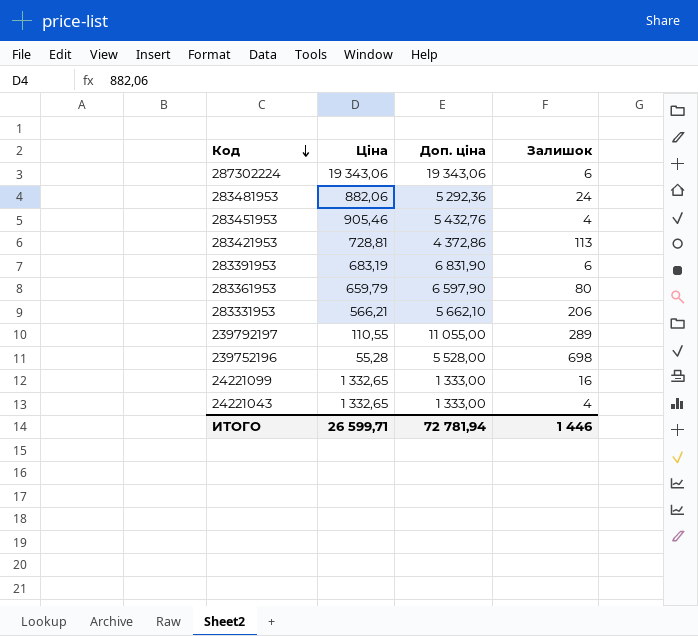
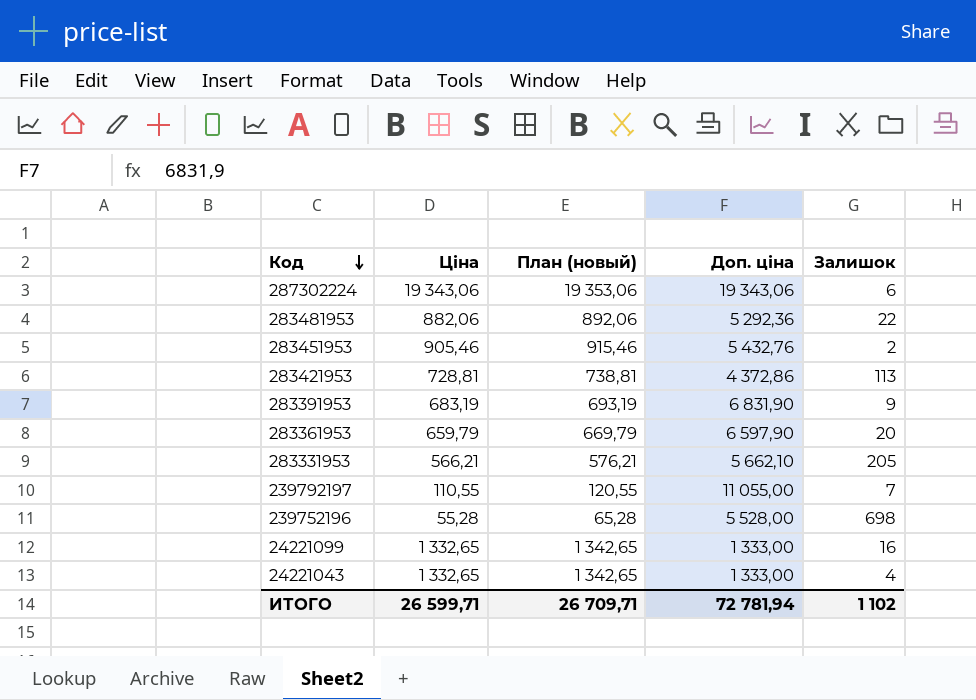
column План (новый) | formula: none -> [Ціна] + 10
283481953 | Залишок: 24 -> 22
283451953 | Залишок: 4 -> 2
283391953 | Залишок: 6 -> 9
283361953 | Залишок: 80 -> 20
283331953 | Залишок: 206 -> 205
239792197 | Залишок: 289 -> 7
ИТОГО | Залишок: 1 446 -> 1 102

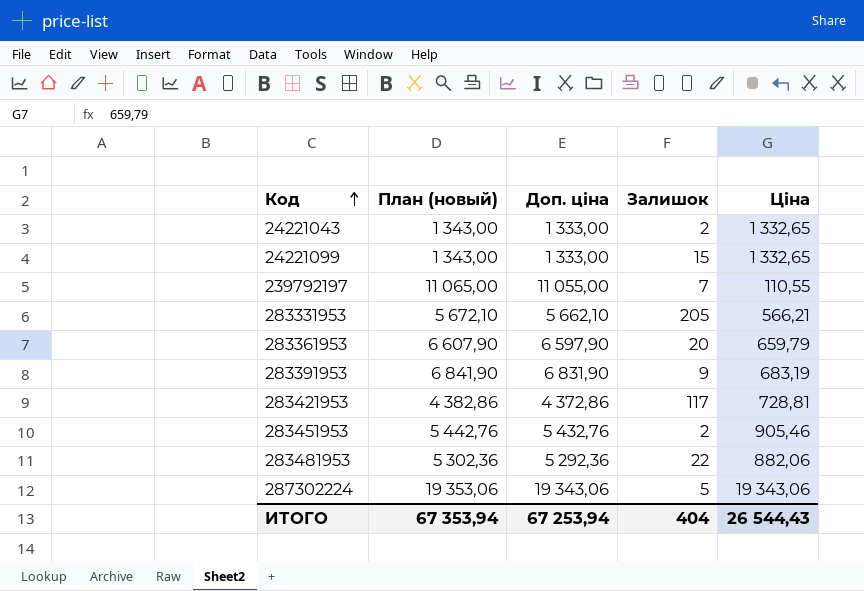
row order: Код descending -> Код ascending
column План (новый) | formula: [Ціна] + 10 -> [Доп. ціна] + 10
column Ціна | position: 2 -> 5
row 239752196: 55,28 | 65,28 | 5 528,00 | 698 -> none
24221043 | Залишок: 4 -> 2
24221099 | Залишок: 16 -> 15
283421953 | Залишок: 113 -> 117
287302224 | Залишок: 6 -> 5
ИТОГО | План (новый): 26 709,71 -> 67 353,94
ИТОГО | Доп. ціна: 72 781,94 -> 67 253,94
ИТОГО | Залишок: 1 102 -> 404
ИТОГО | Ціна: 26 599,71 -> 26 544,43

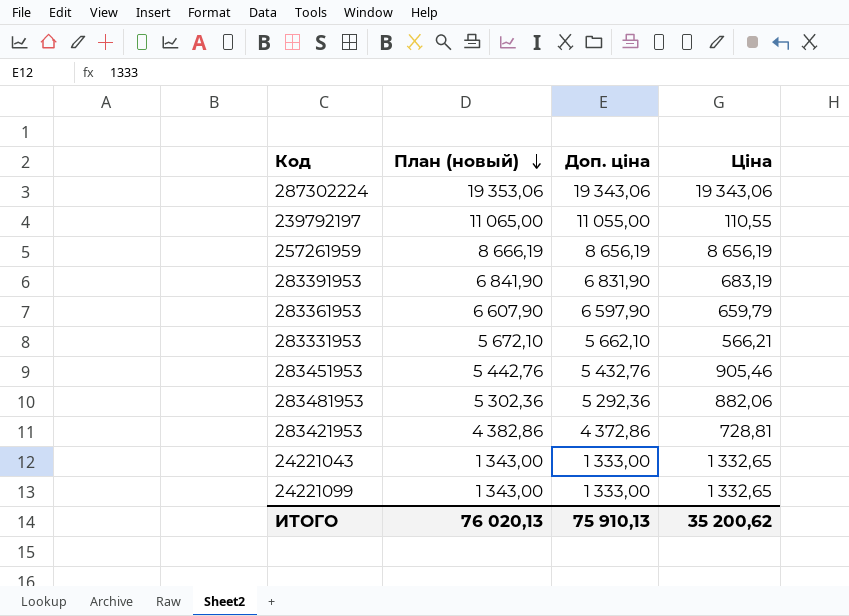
row order: Код ascending -> План (новый) descending
column Залишок | position: 4 -> none
row 257261959: none -> 8 666,19 | 8 656,19 | 8 656,19
ИТОГО | План (новый): 67 353,94 -> 76 020,13
ИТОГО | Доп. ціна: 67 253,94 -> 75 910,13
ИТОГО | Ціна: 26 544,43 -> 35 200,62

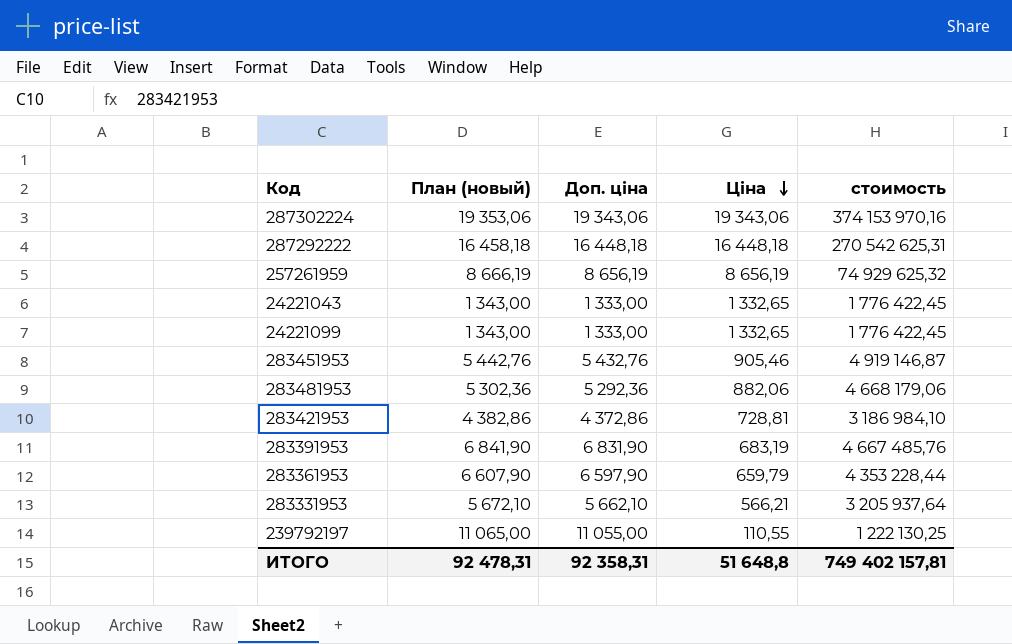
row order: План (новый) descending -> Ціна descending
column стоимость | formula: none -> [Доп. ціна] * [Ціна]
row 287292222: none -> 16 458,18 | 16 448,18 | 16 448,18 | 270 542 625,31
ИТОГО | План (новый): 76 020,13 -> 92 478,31
ИТОГО | Доп. ціна: 75 910,13 -> 92 358,31
ИТОГО | Ціна: 35 200,62 -> 51 648,8

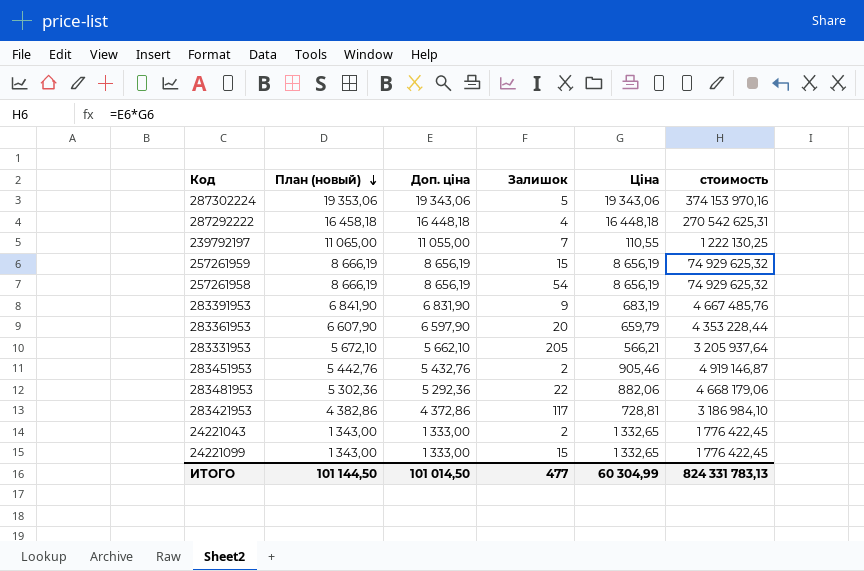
row order: Ціна descending -> План (новый) descending
column Залишок | position: none -> 4
row 257261958: none -> 8 666,19 | 8 656,19 | 54 | 8 656,19 | 74 929 625,32
ИТОГО | План (новый): 92 478,31 -> 101 144,50
ИТОГО | Доп. ціна: 92 358,31 -> 101 014,50
ИТОГО | Ціна: 51 648,8 -> 60 304,99
ИТОГО | стоимость: 749 402 157,81 -> 824 331 783,13

